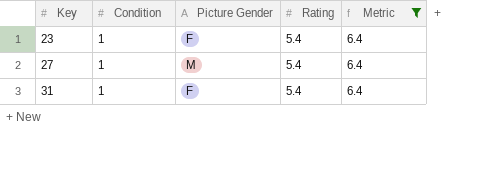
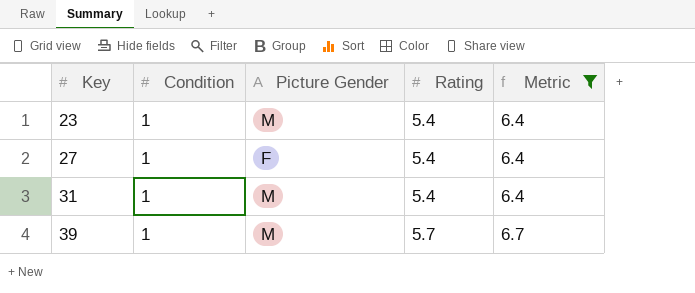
23 | Picture Gender: F -> M
27 | Picture Gender: M -> F
31 | Picture Gender: F -> M
row 39: none -> 1 | M | 5.7 | 6.7

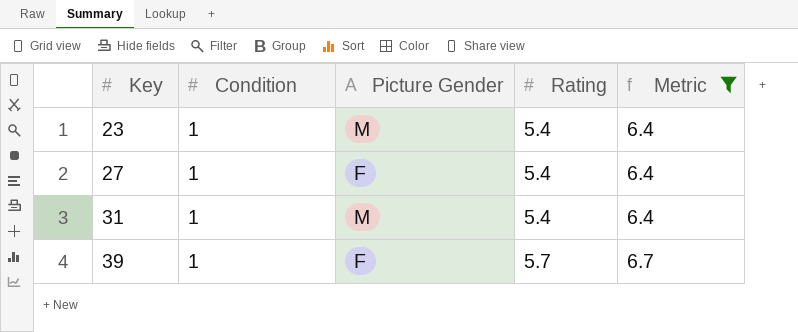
39 | Picture Gender: M -> F

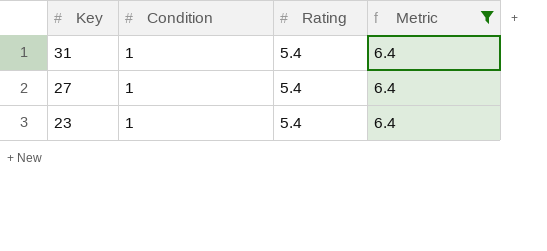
row order: Key ascending -> Key descending
column Picture Gender | position: 3 -> none
row 39: 1 | F | 5.7 | 6.7 -> none

